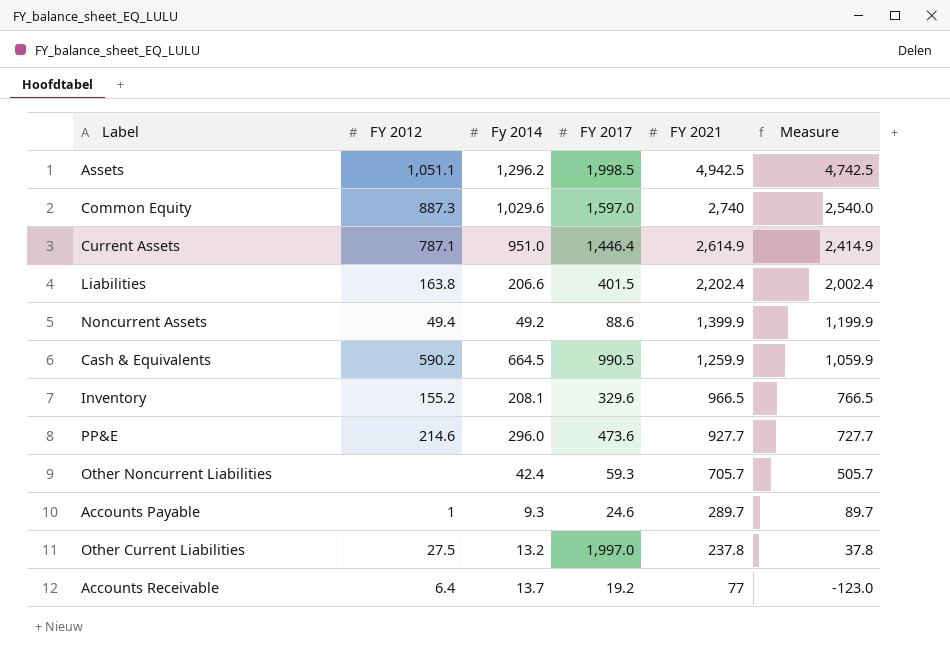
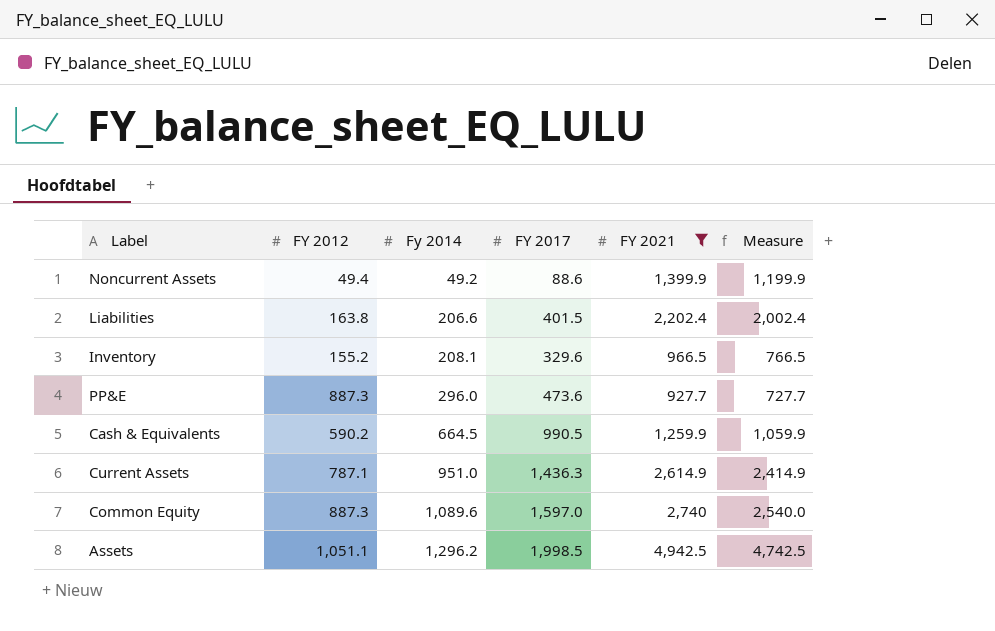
filter: none -> FY 2021 >= 927.7
row order: FY 2021 descending -> Fy 2014 ascending
PP&E | FY 2012: 214.6 -> 887.3
Current Assets | FY 2017: 1,446.4 -> 1,436.3
Common Equity | Fy 2014: 1,029.6 -> 1,089.6

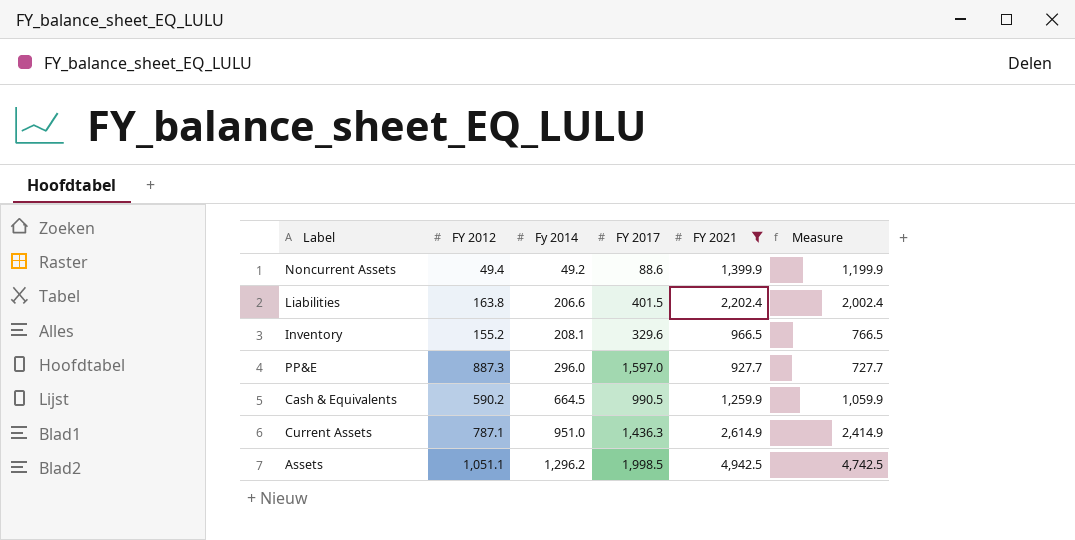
row Common Equity: 887.3 | 1,089.6 | 1,597.0 | 2,740 | 2,540.0 -> none
PP&E | FY 2017: 473.6 -> 1,597.0

